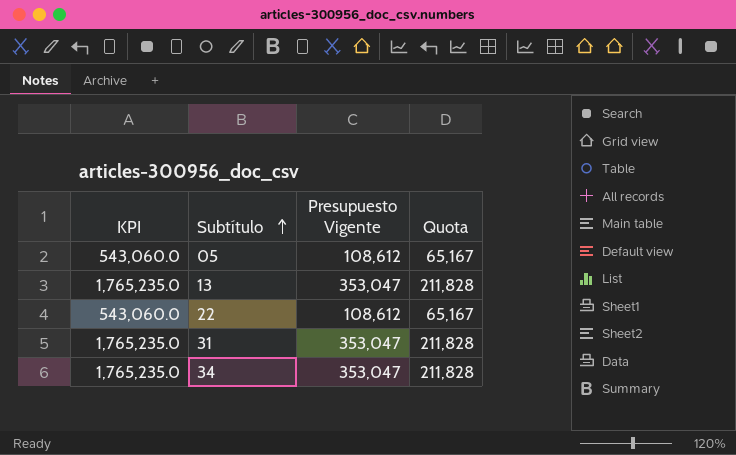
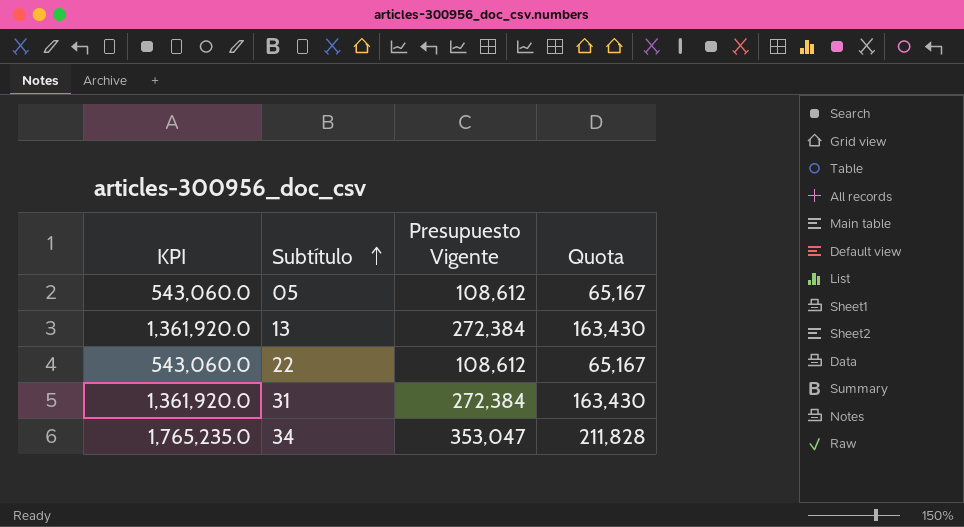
13 | KPI: 1,765,235.0 -> 1,361,920.0
13 | Presupuesto Vigente: 353,047 -> 272,384
13 | Quota: 211,828 -> 163,430
31 | KPI: 1,765,235.0 -> 1,361,920.0
31 | Presupuesto Vigente: 353,047 -> 272,384
31 | Quota: 211,828 -> 163,430

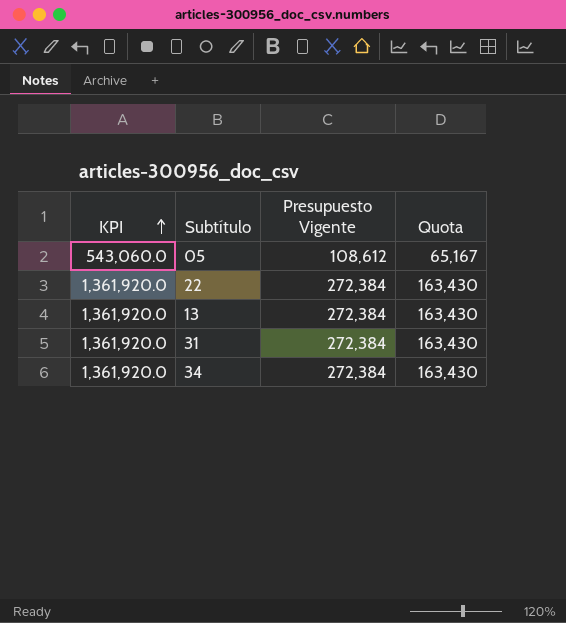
row order: Subtítulo ascending -> KPI ascending
22 | KPI: 543,060.0 -> 1,361,920.0
22 | Presupuesto Vigente: 108,612 -> 272,384
22 | Quota: 65,167 -> 163,430
34 | KPI: 1,765,235.0 -> 1,361,920.0
34 | Presupuesto Vigente: 353,047 -> 272,384
34 | Quota: 211,828 -> 163,430

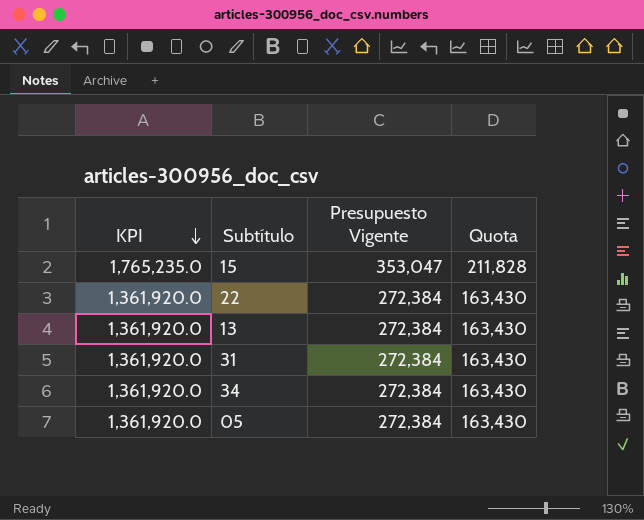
row order: KPI ascending -> KPI descending
row 15: none -> 1,765,235.0 | 353,047 | 211,828
05 | KPI: 543,060.0 -> 1,361,920.0
05 | Presupuesto Vigente: 108,612 -> 272,384
05 | Quota: 65,167 -> 163,430

